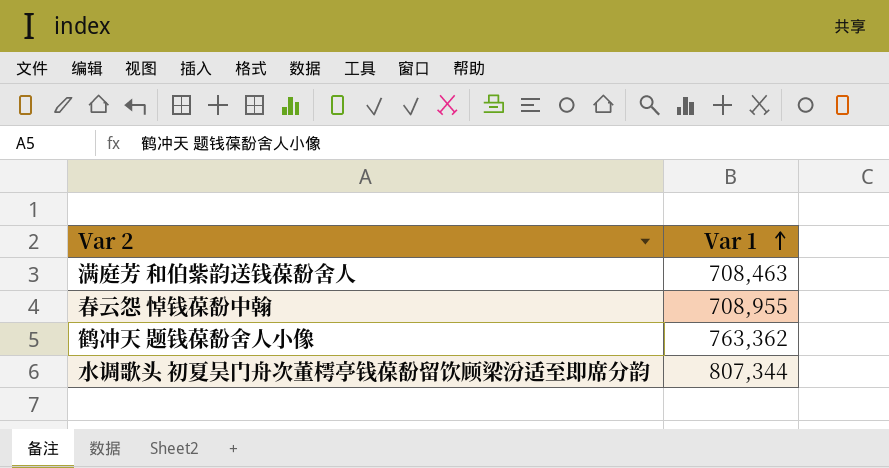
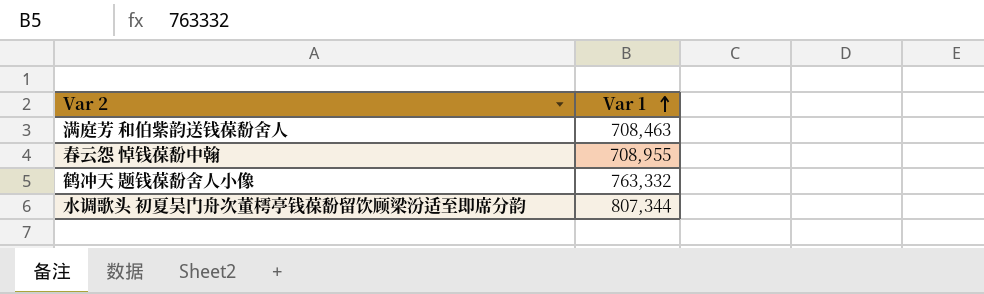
鹤冲天 题钱葆馚舍人小像 | Var 1: 763,362 -> 763,332

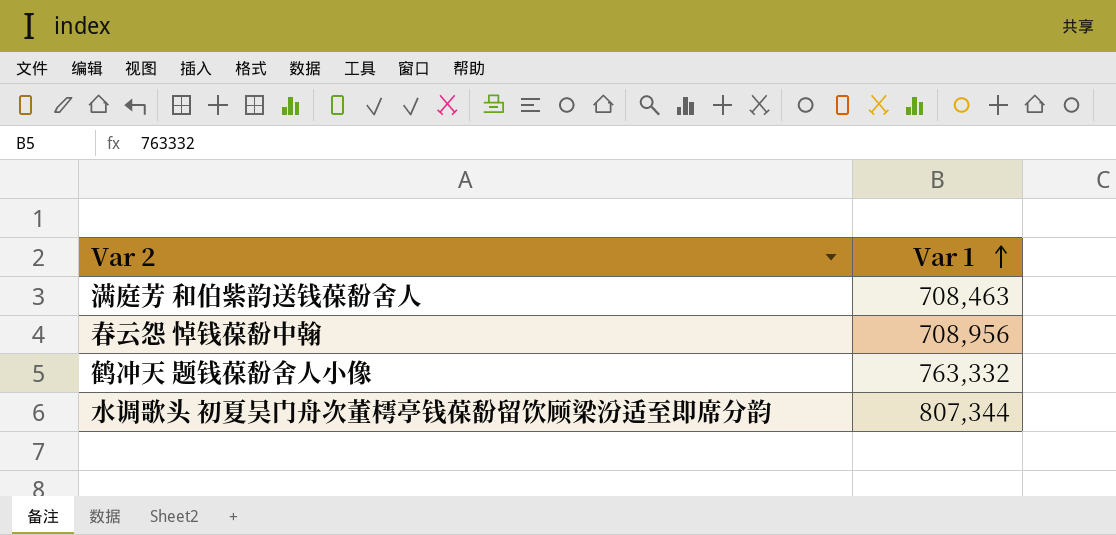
春云怨 悼钱葆馚中翰 | Var 1: 708,955 -> 708,956

